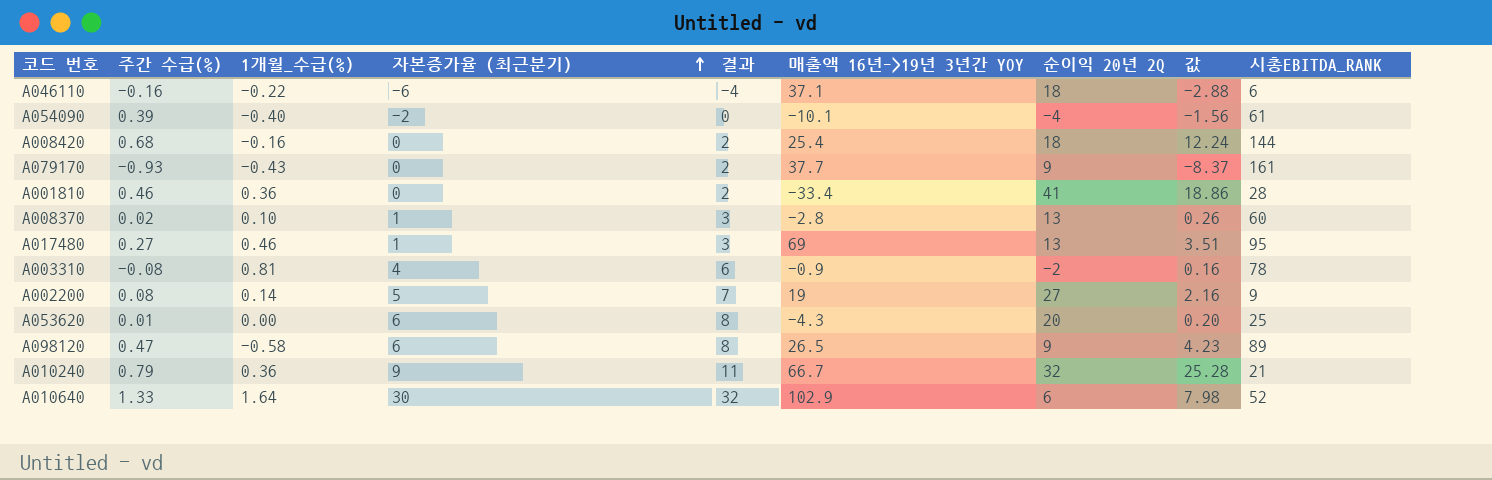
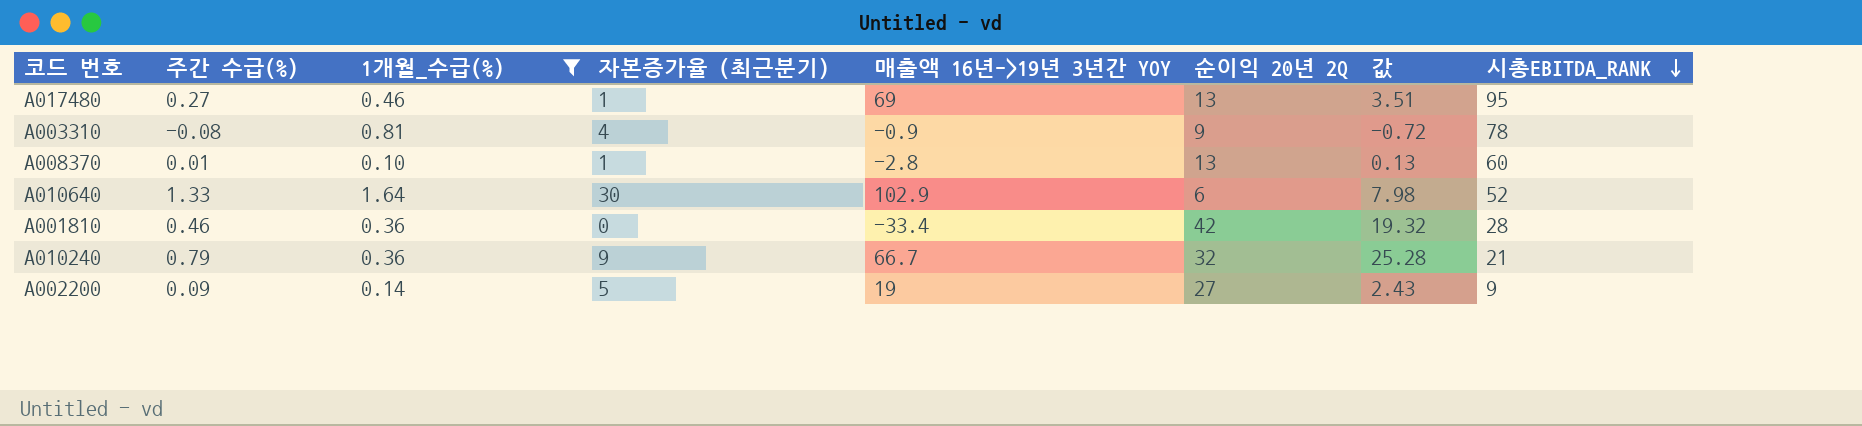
filter: none -> 1개월_수급(%) >= 0.10
row order: 자본증가율 (최근분기) ascending -> 시총EBITDA_RANK descending
column 결과 | formula: [자본증가율 (최근분기)] + 2 -> none
A003310 | 순이익 20년 2Q: -2 -> 9
A003310 | 값: 0.16 -> -0.72
A008370 | 주간 수급(%): 0.02 -> 0.01
A008370 | 값: 0.26 -> 0.13
A001810 | 순이익 20년 2Q: 41 -> 42
A001810 | 값: 18.86 -> 19.32
A002200 | 주간 수급(%): 0.08 -> 0.09
A002200 | 값: 2.16 -> 2.43

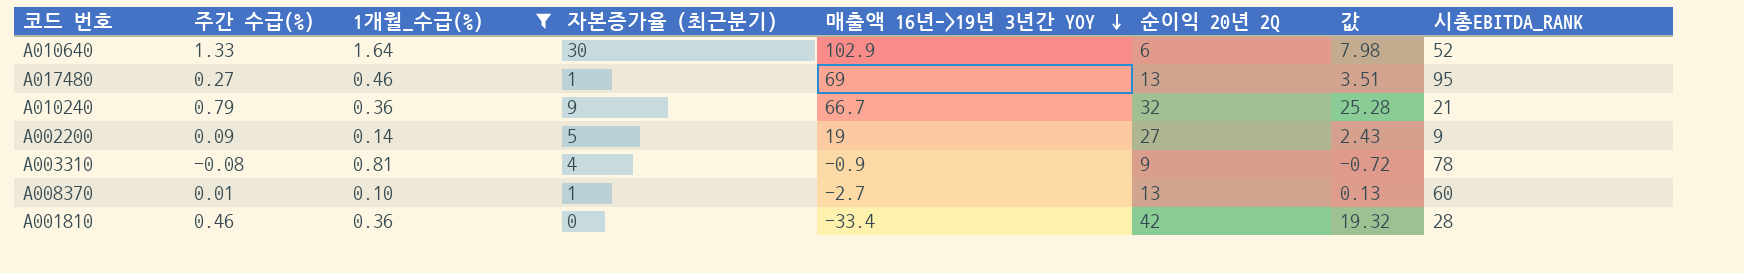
row order: 시총EBITDA_RANK descending -> 매출액 16년->19년 3년간 YOY descending
A008370 | 매출액 16년->19년 3년간 YOY: -2.8 -> -2.7

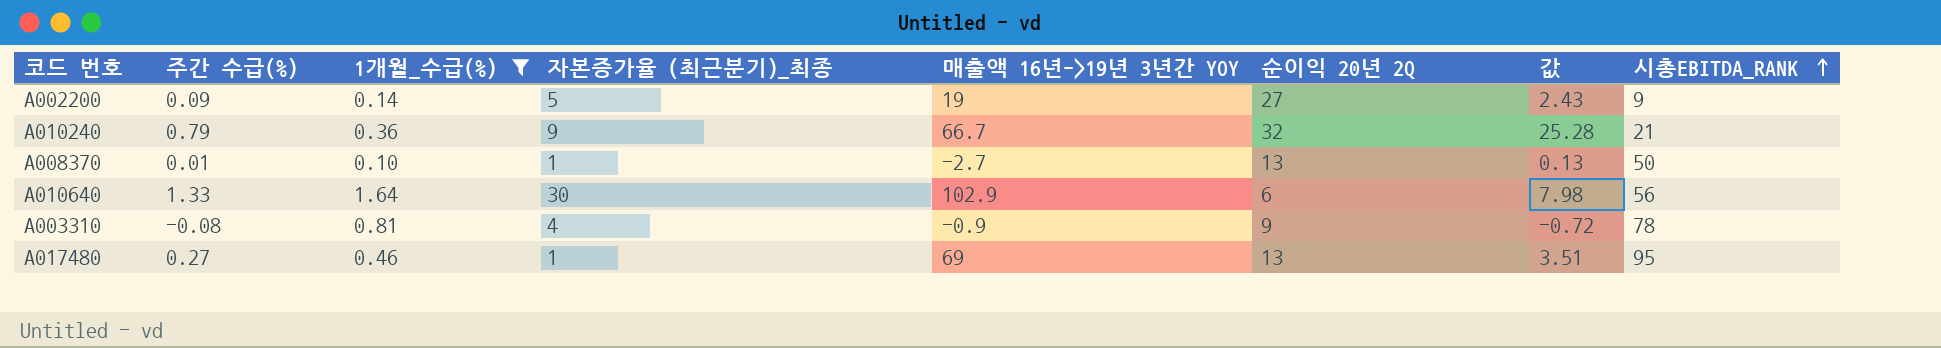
row order: 매출액 16년->19년 3년간 YOY descending -> 시총EBITDA_RANK ascending
column name: 자본증가율 (최근분기) -> 자본증가율 (최근분기)_최종
row A001810: 0.46 | 0.36 | 0 | -33.4 | 42 | 19.32 | 28 -> none
A008370 | 시총EBITDA_RANK: 60 -> 50
A010640 | 시총EBITDA_RANK: 52 -> 56

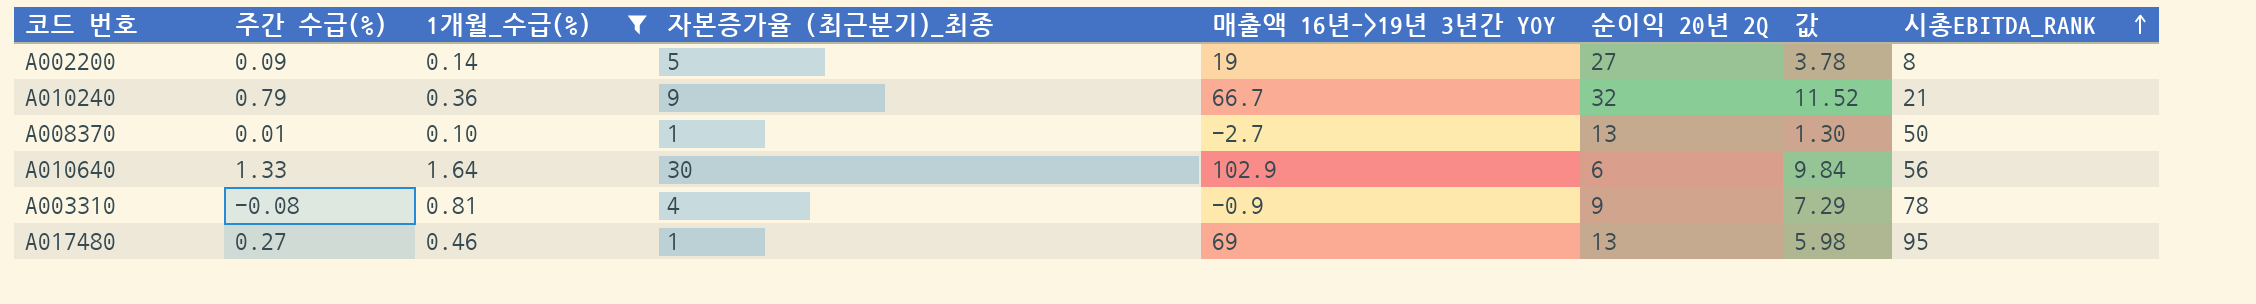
column 값 | formula: [주간 수급(%)] * [순이익 20년 2Q] -> [1개월_수급(%)] * [순이익 20년 2Q]
A002200 | 시총EBITDA_RANK: 9 -> 8

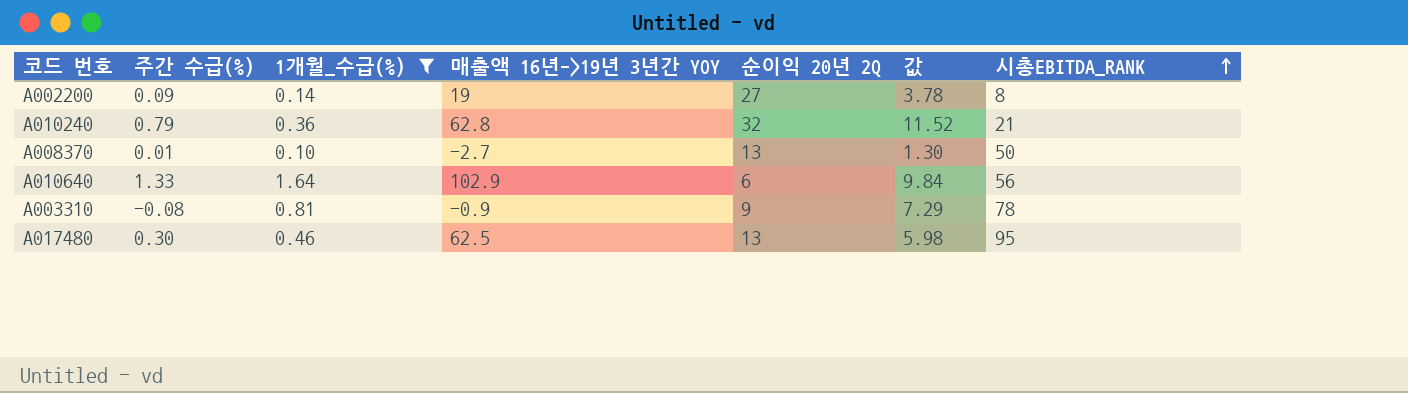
column 자본증가율 (최근분기)_최종 | position: 4 -> none
A010240 | 매출액 16년->19년 3년간 YOY: 66.7 -> 62.8
A017480 | 주간 수급(%): 0.27 -> 0.30
A017480 | 매출액 16년->19년 3년간 YOY: 69 -> 62.5

